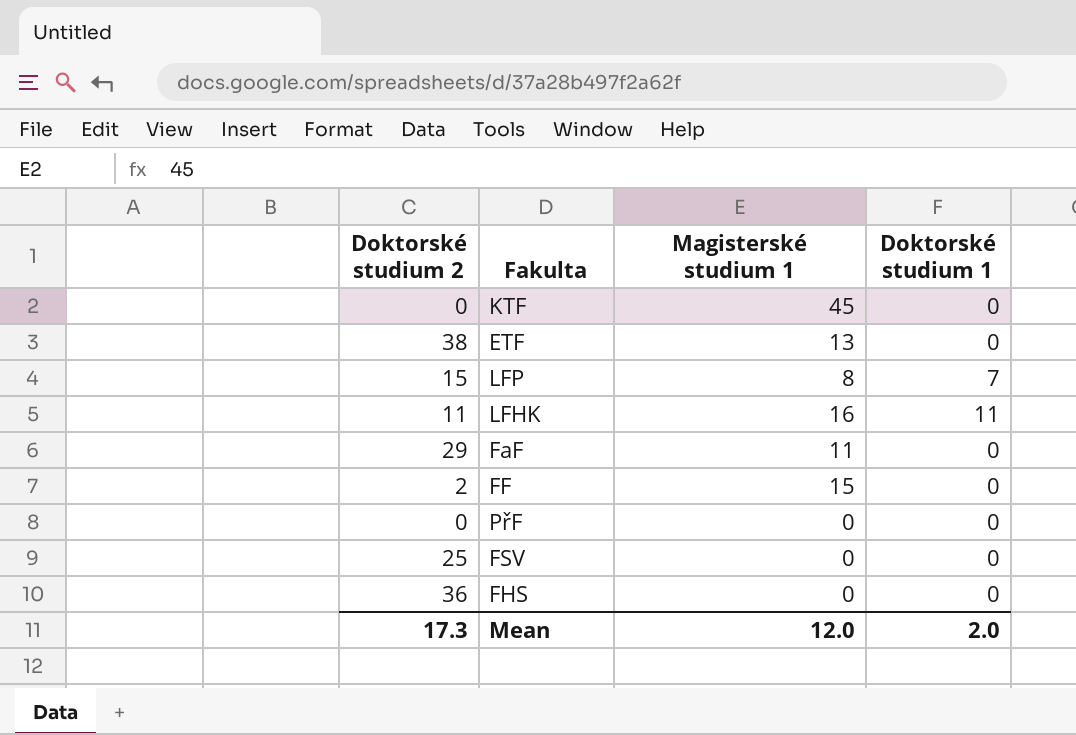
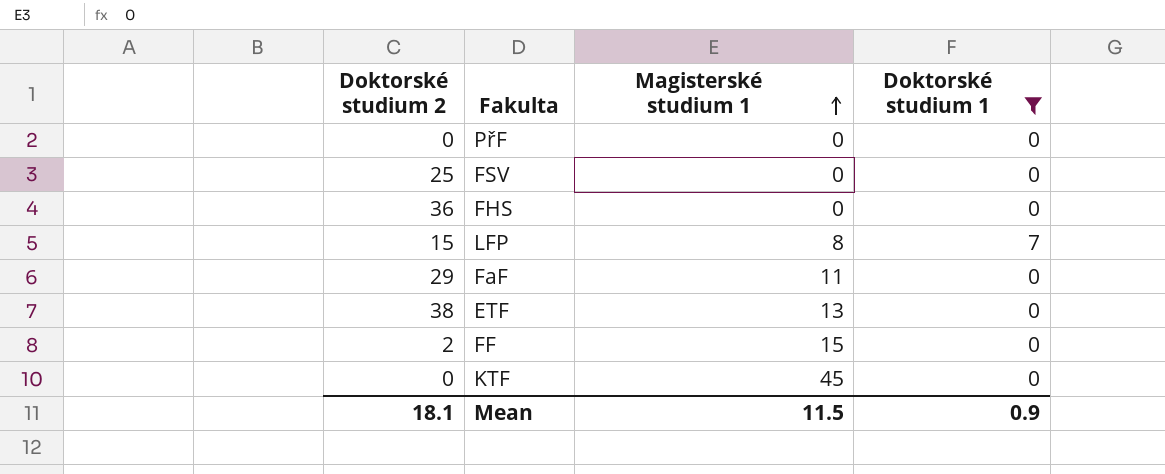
filter: none -> Doktorské studium 1 != 11
row order: none -> Magisterské studium 1 ascending
Mean | Doktorské studium 2: 17.3 -> 18.1
Mean | Magisterské studium 1: 12.0 -> 11.5
Mean | Doktorské studium 1: 2.0 -> 0.9

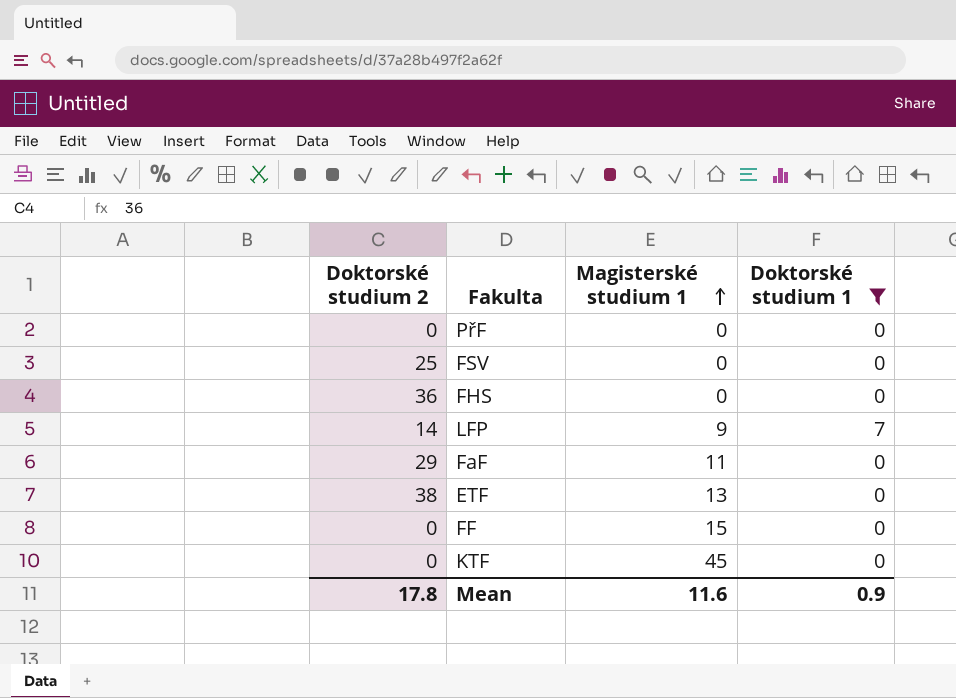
LFP | Doktorské studium 2: 15 -> 14
LFP | Magisterské studium 1: 8 -> 9
FF | Doktorské studium 2: 2 -> 0
Mean | Doktorské studium 2: 18.1 -> 17.8
Mean | Magisterské studium 1: 11.5 -> 11.6

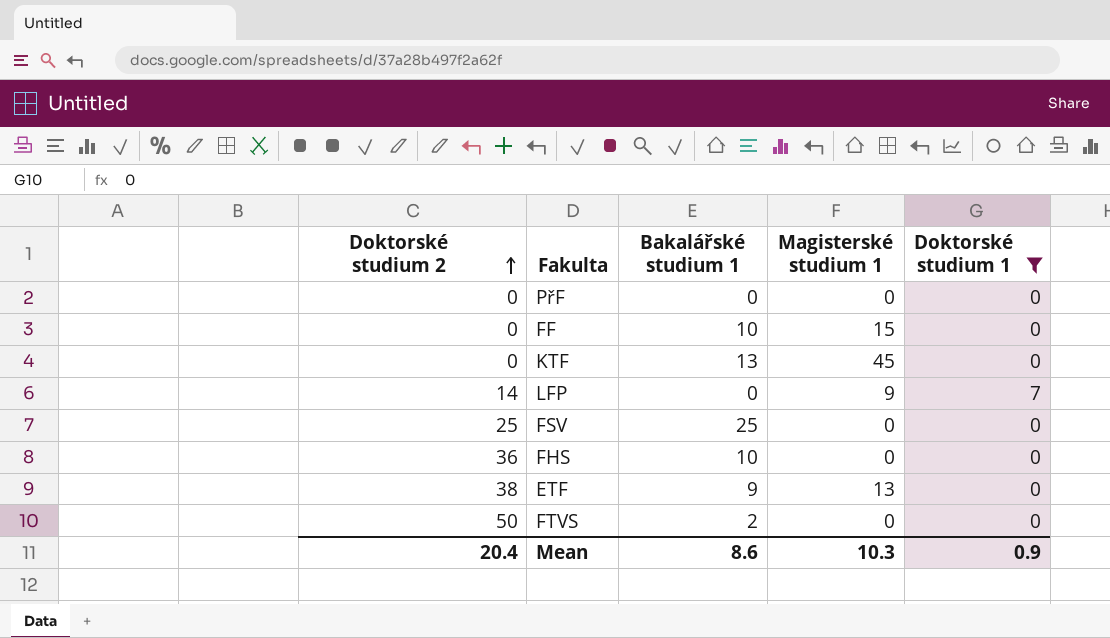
row order: Magisterské studium 1 ascending -> Doktorské studium 2 ascending
column Bakalářské studium 1 | position: none -> 3
row FaF: 29 | 11 | 0 -> none
row FTVS: none -> 50 | 2 | 0 | 0
Mean | Doktorské studium 2: 17.8 -> 20.4
Mean | Magisterské studium 1: 11.6 -> 10.3

